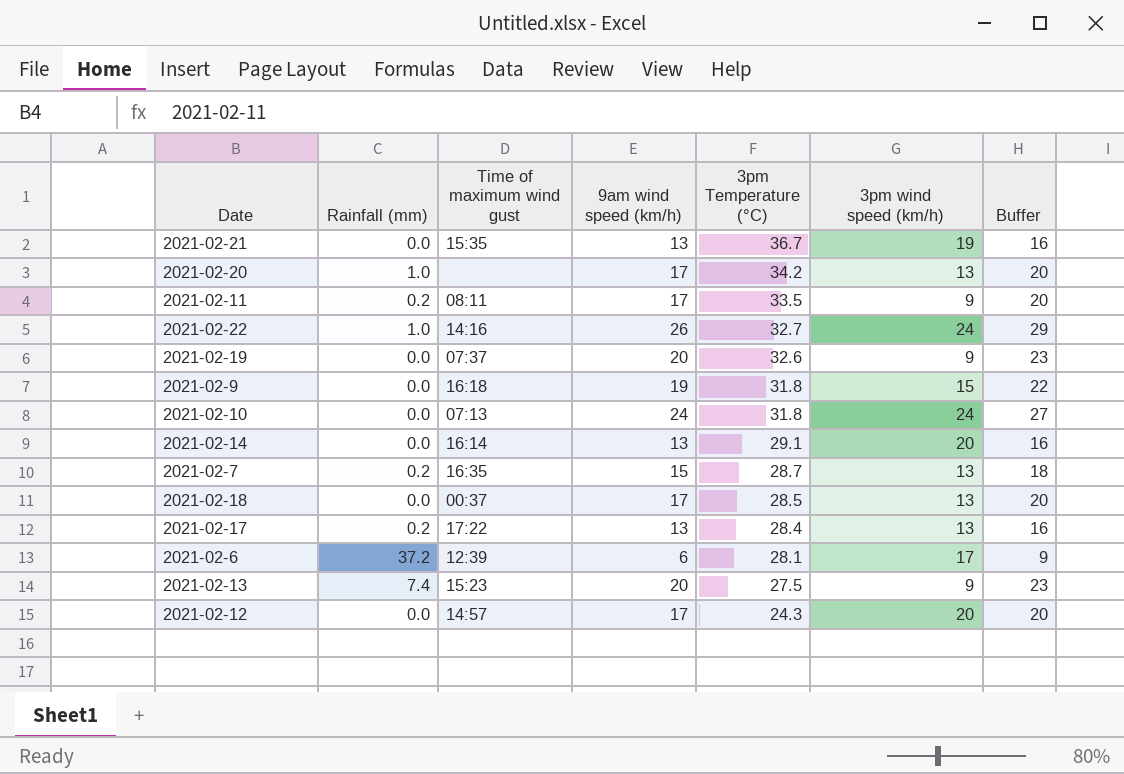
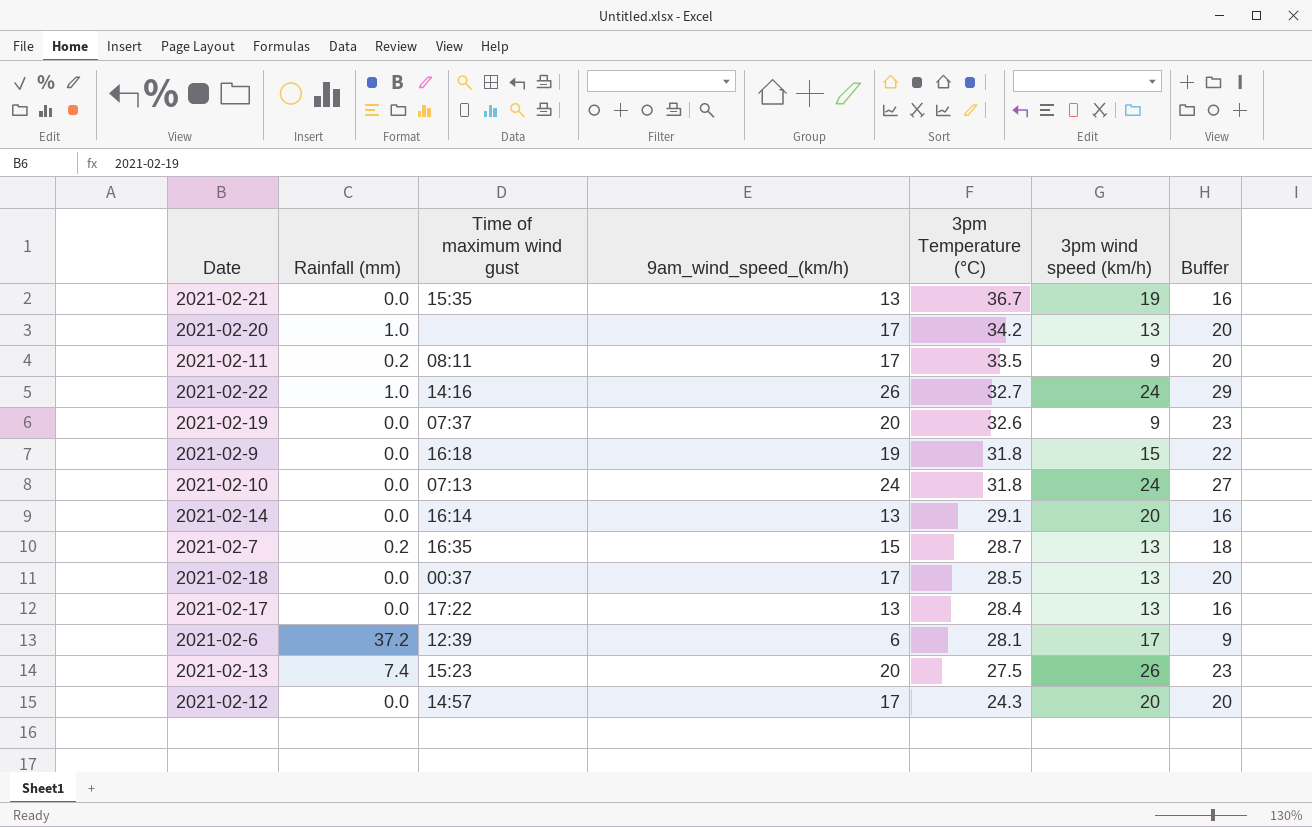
column name: 9am wind speed (km/h) -> 9am_wind_speed_(km/h)
2021-02-17 | Rainfall (mm): 0.2 -> 0.0
2021-02-13 | 3pm wind speed (km/h): 9 -> 26

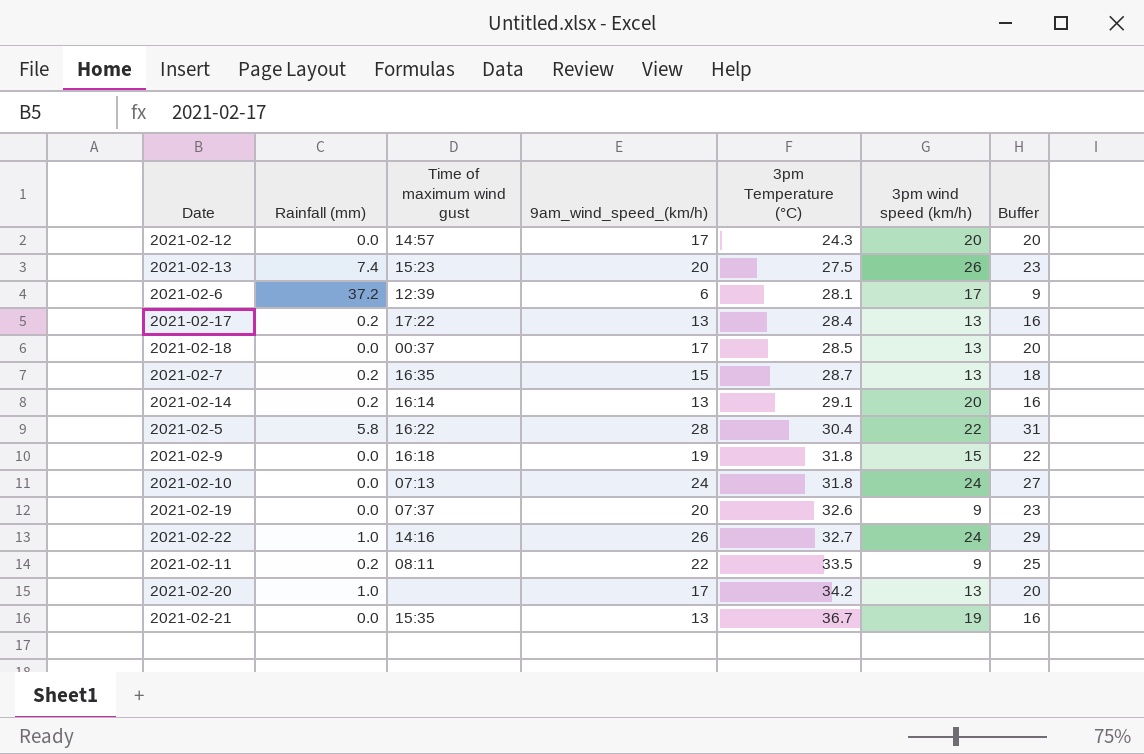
row order: 3pm Temperature (°C) descending -> 3pm Temperature (°C) ascending
2021-02-17 | Rainfall (mm): 0.0 -> 0.2
2021-02-14 | Rainfall (mm): 0.0 -> 0.2
row 2021-02-5: none -> 5.8 | 16:22 | 28 | 30.4 | 22 | 31
2021-02-11 | 9am_wind_speed_(km/h): 17 -> 22
2021-02-11 | Buffer: 20 -> 25

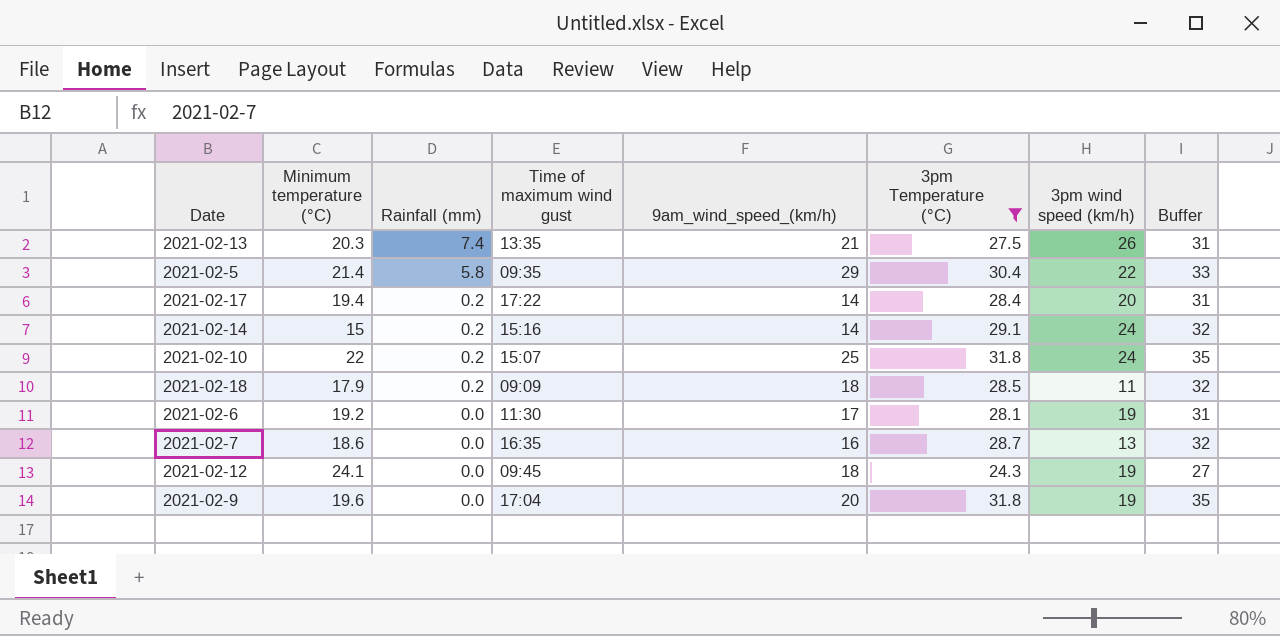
filter: none -> 3pm Temperature (°C) <= 31.8
row order: 3pm Temperature (°C) ascending -> Rainfall (mm) descending
column Minimum temperature (°C) | position: none -> 2
column Buffer | formula: [9am_wind_speed_(km/h)] + 3 -> [3pm Temperature (°C)] + 3
2021-02-13 | Time of maximum wind gust: 15:23 -> 13:35
2021-02-13 | 9am_wind_speed_(km/h): 20 -> 21
2021-02-5 | Time of maximum wind gust: 16:22 -> 09:35
2021-02-5 | 9am_wind_speed_(km/h): 28 -> 29
2021-02-17 | 9am_wind_speed_(km/h): 13 -> 14
2021-02-17 | 3pm wind speed (km/h): 13 -> 20
2021-02-14 | Time of maximum wind gust: 16:14 -> 15:16
2021-02-14 | 9am_wind_speed_(km/h): 13 -> 14
2021-02-14 | 3pm wind speed (km/h): 20 -> 24
2021-02-10 | Rainfall (mm): 0.0 -> 0.2
2021-02-10 | Time of maximum wind gust: 07:13 -> 15:07
2021-02-10 | 9am_wind_speed_(km/h): 24 -> 25
2021-02-18 | Rainfall (mm): 0.0 -> 0.2
2021-02-18 | Time of maximum wind gust: 00:37 -> 09:09
2021-02-18 | 9am_wind_speed_(km/h): 17 -> 18
2021-02-18 | 3pm wind speed (km/h): 13 -> 11
2021-02-6 | Rainfall (mm): 37.2 -> 0.0
2021-02-6 | Time of maximum wind gust: 12:39 -> 11:30
2021-02-6 | 9am_wind_speed_(km/h): 6 -> 17
2021-02-6 | 3pm wind speed (km/h): 17 -> 19
2021-02-7 | Rainfall (mm): 0.2 -> 0.0
2021-02-7 | 9am_wind_speed_(km/h): 15 -> 16
2021-02-12 | Time of maximum wind gust: 14:57 -> 09:45
2021-02-12 | 9am_wind_speed_(km/h): 17 -> 18
2021-02-12 | 3pm wind speed (km/h): 20 -> 19
2021-02-9 | Time of maximum wind gust: 16:18 -> 17:04
2021-02-9 | 9am_wind_speed_(km/h): 19 -> 20
2021-02-9 | 3pm wind speed (km/h): 15 -> 19

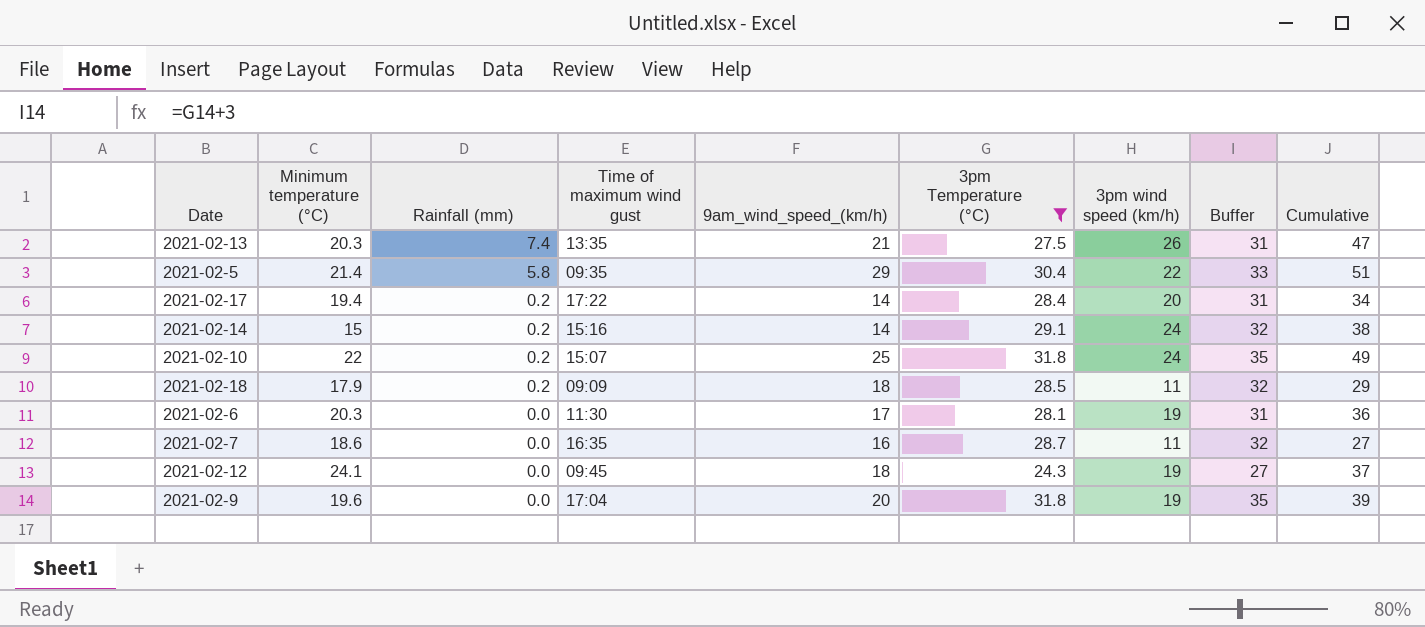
column Cumulative | formula: none -> [9am_wind_speed_(km/h)] + [3pm wind speed (km/h)]
2021-02-6 | Minimum temperature (°C): 19.2 -> 20.3
2021-02-7 | 3pm wind speed (km/h): 13 -> 11

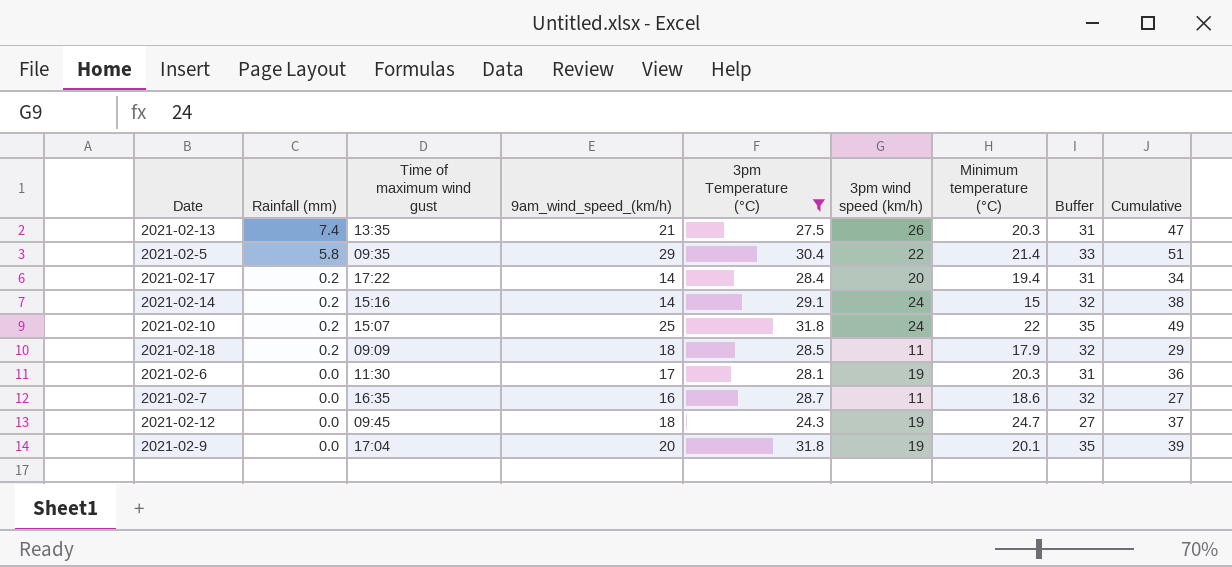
column Minimum temperature (°C) | position: 2 -> 7
2021-02-12 | Minimum temperature (°C): 24.1 -> 24.7
2021-02-9 | Minimum temperature (°C): 19.6 -> 20.1

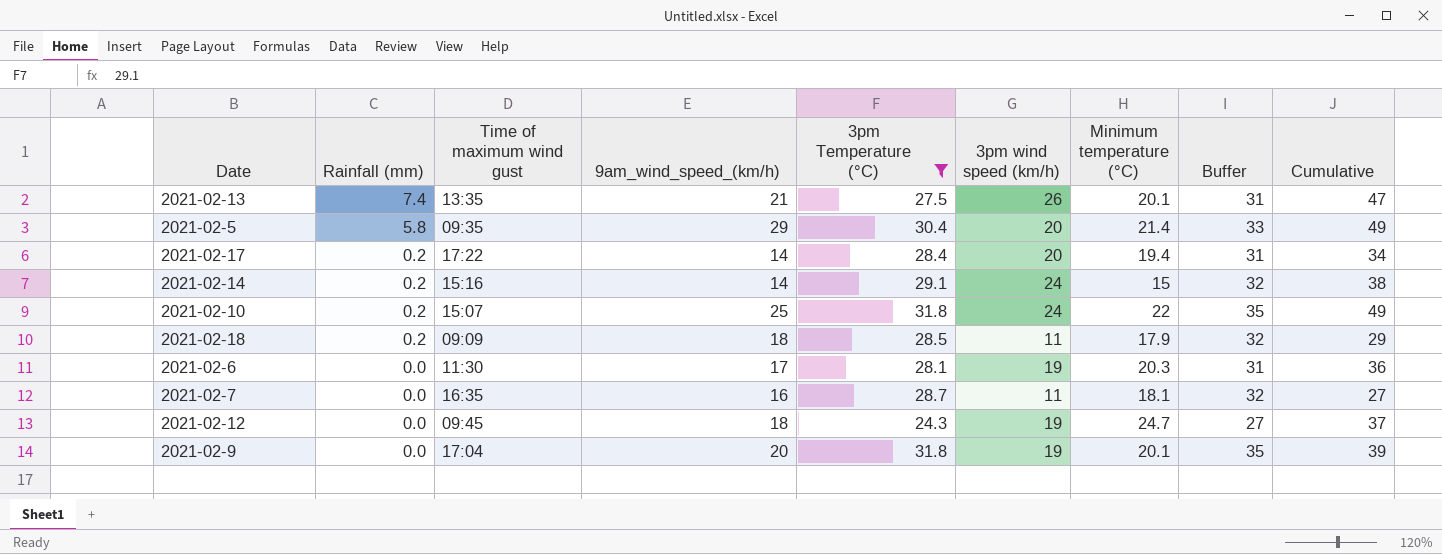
2021-02-13 | Minimum temperature (°C): 20.3 -> 20.1
2021-02-5 | 3pm wind speed (km/h): 22 -> 20
2021-02-5 | Cumulative: 51 -> 49
2021-02-7 | Minimum temperature (°C): 18.6 -> 18.1

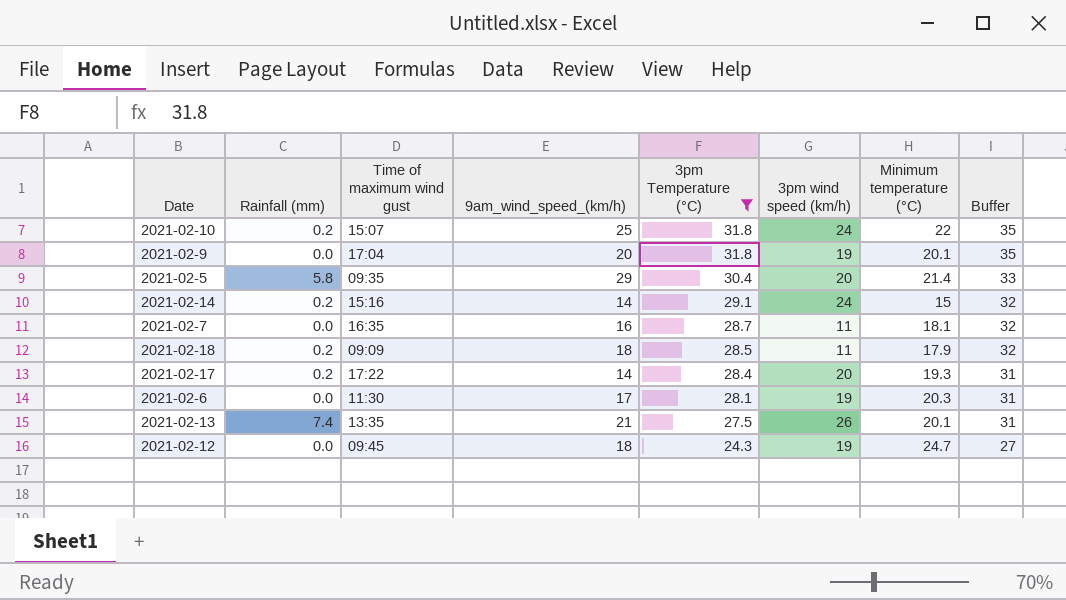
row order: Rainfall (mm) descending -> 3pm Temperature (°C) descending
column Cumulative | formula: [9am_wind_speed_(km/h)] + [3pm wind speed (km/h)] -> none
2021-02-17 | Minimum temperature (°C): 19.4 -> 19.3

